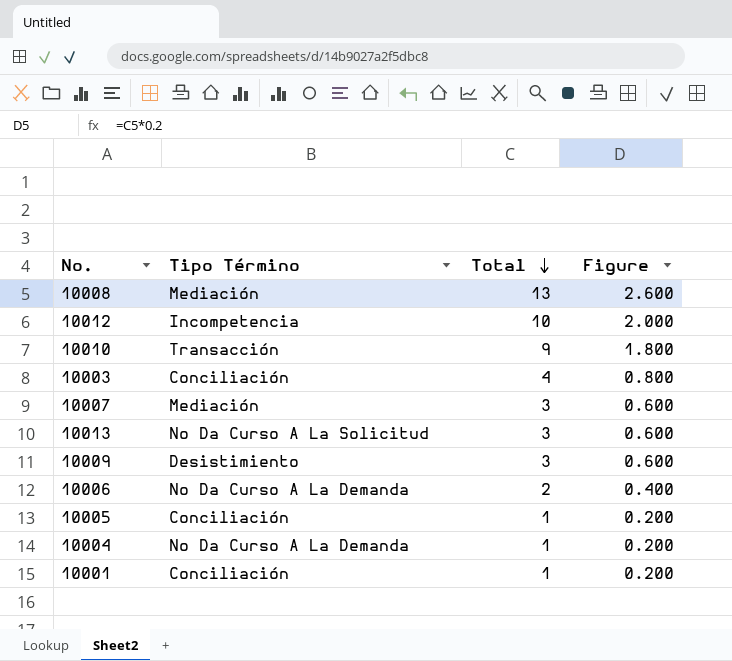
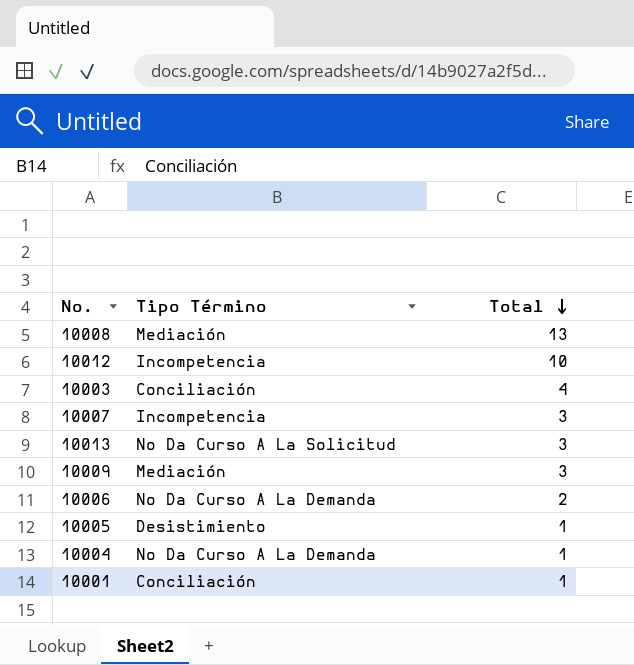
column Figure | formula: [Total] * 0.2 -> none
row 10010: Transacción | 9 | 1.800 -> none
10007 | Tipo Término: Mediación -> Incompetencia
10009 | Tipo Término: Desistimiento -> Mediación
10005 | Tipo Término: Conciliación -> Desistimiento

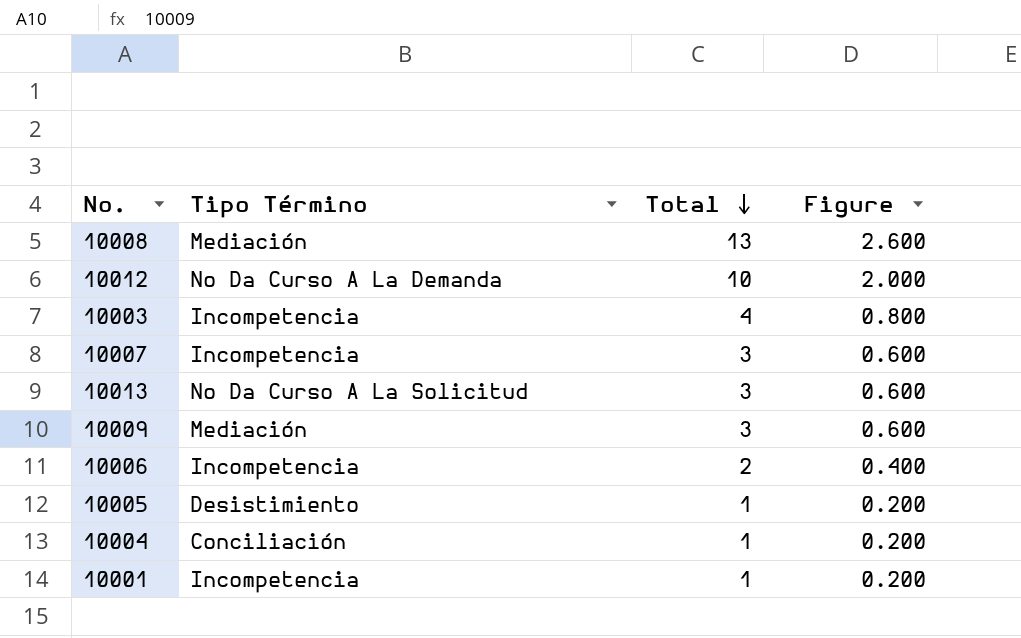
column Figure | formula: none -> [Total] * 0.2
10012 | Tipo Término: Incompetencia -> No Da Curso A La Demanda
10003 | Tipo Término: Conciliación -> Incompetencia
10006 | Tipo Término: No Da Curso A La Demanda -> Incompetencia
10004 | Tipo Término: No Da Curso A La Demanda -> Conciliación
10001 | Tipo Término: Conciliación -> Incompetencia

